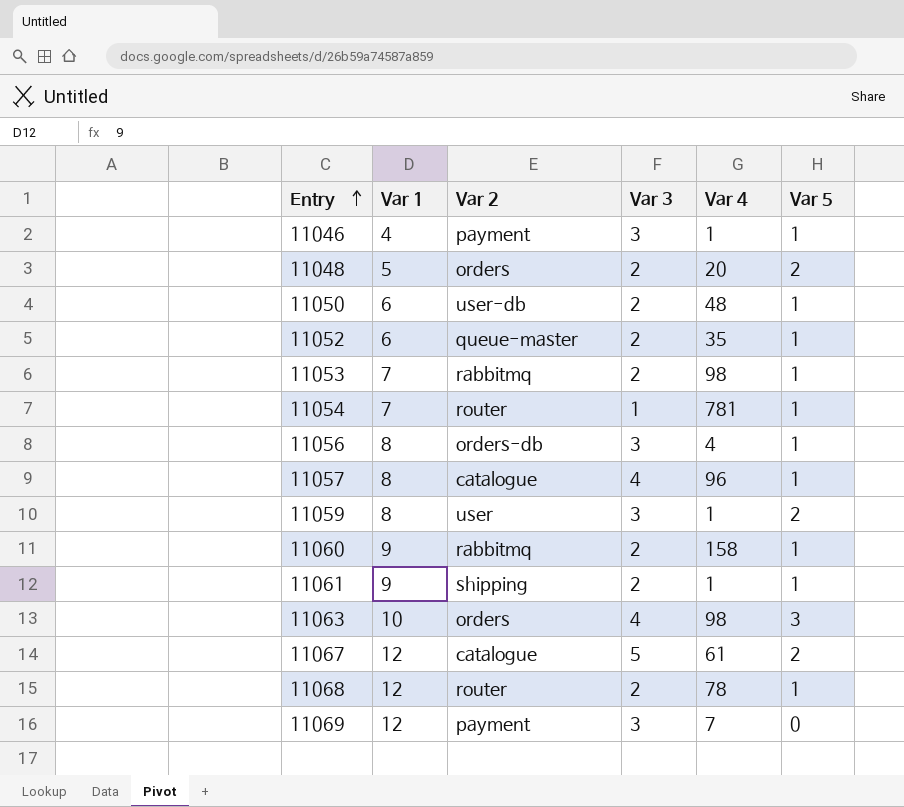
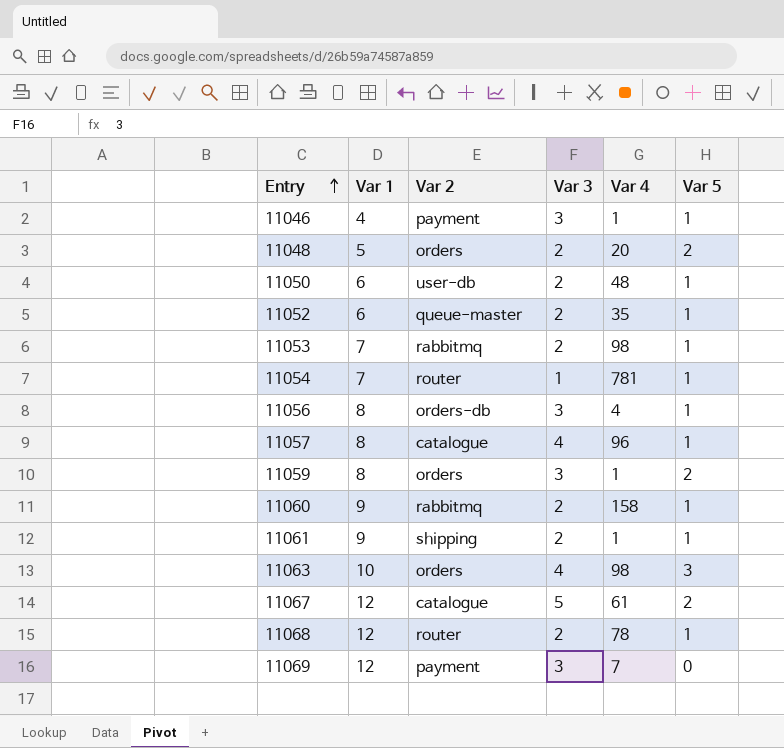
11059 | Var 2: user -> orders

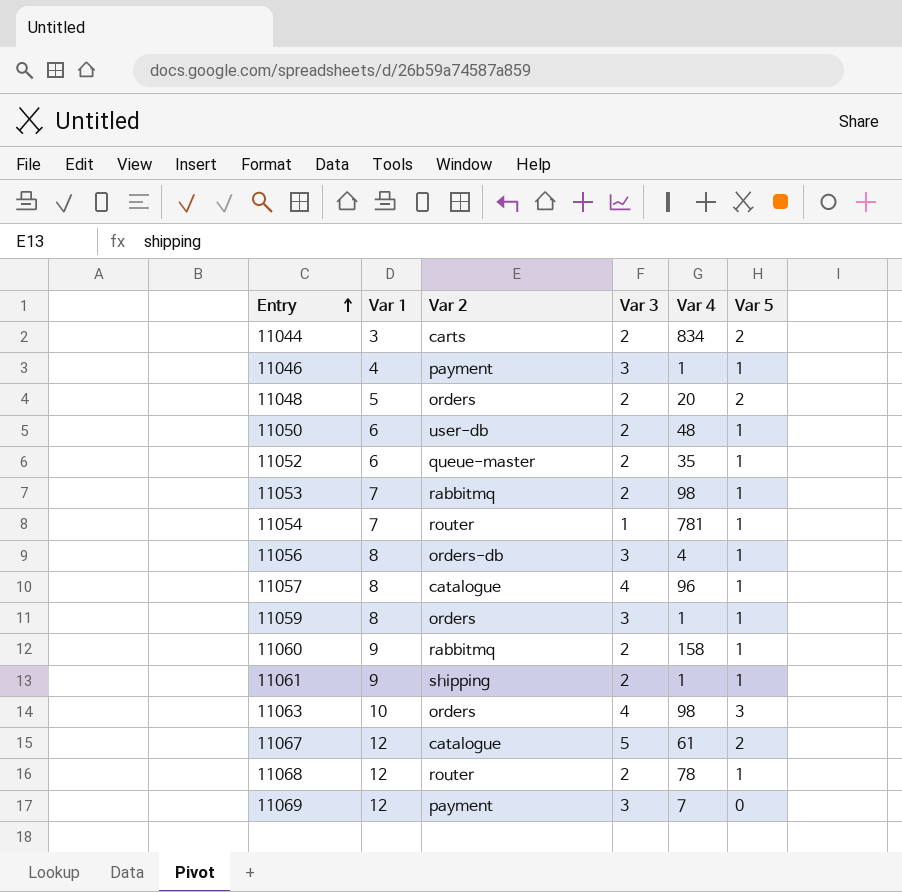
row 11044: none -> 3 | carts | 2 | 834 | 2
11059 | Var 5: 2 -> 1

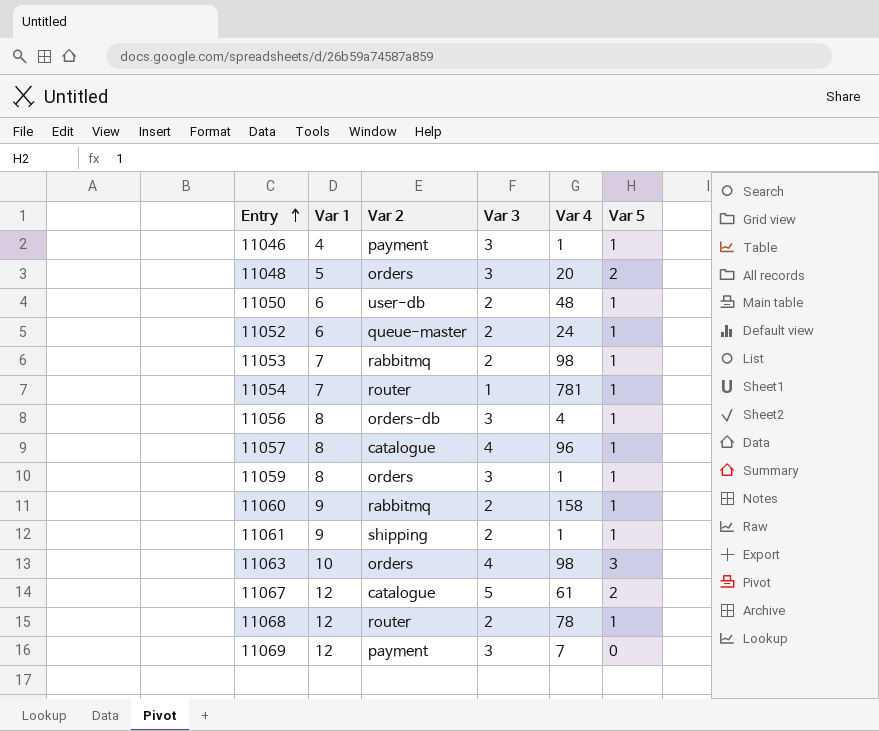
row 11044: 3 | carts | 2 | 834 | 2 -> none
11048 | Var 3: 2 -> 3
11052 | Var 4: 35 -> 24

